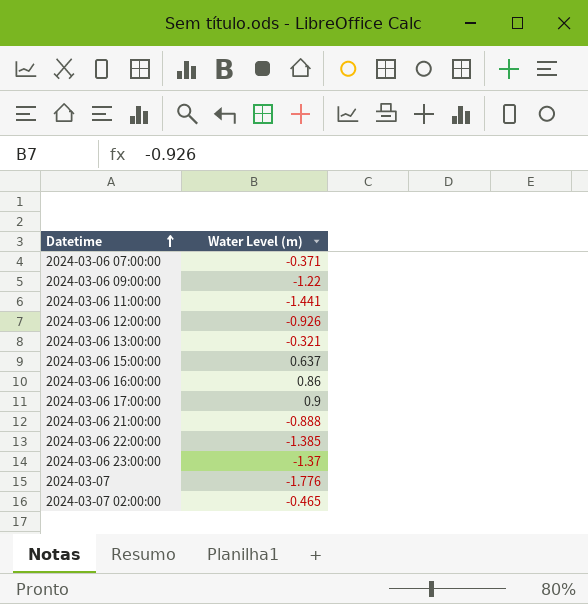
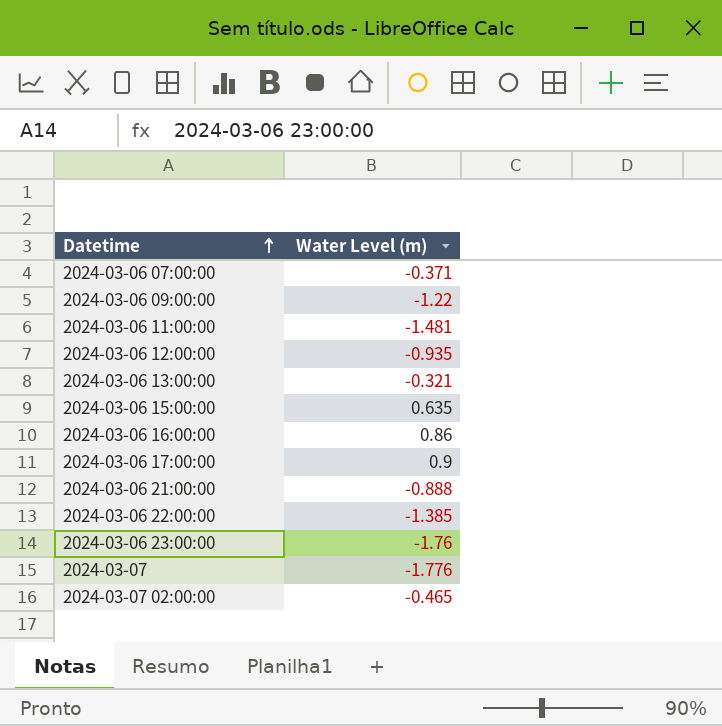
2024-03-06 11:00:00 | Water Level (m): -1.441 -> -1.481
2024-03-06 12:00:00 | Water Level (m): -0.926 -> -0.935
2024-03-06 15:00:00 | Water Level (m): 0.637 -> 0.635
2024-03-06 23:00:00 | Water Level (m): -1.37 -> -1.76

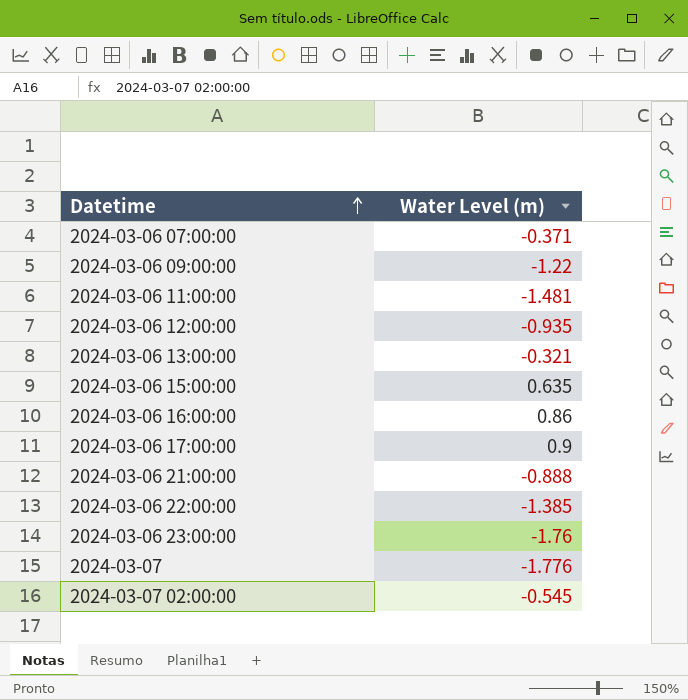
2024-03-07 02:00:00 | Water Level (m): -0.465 -> -0.545

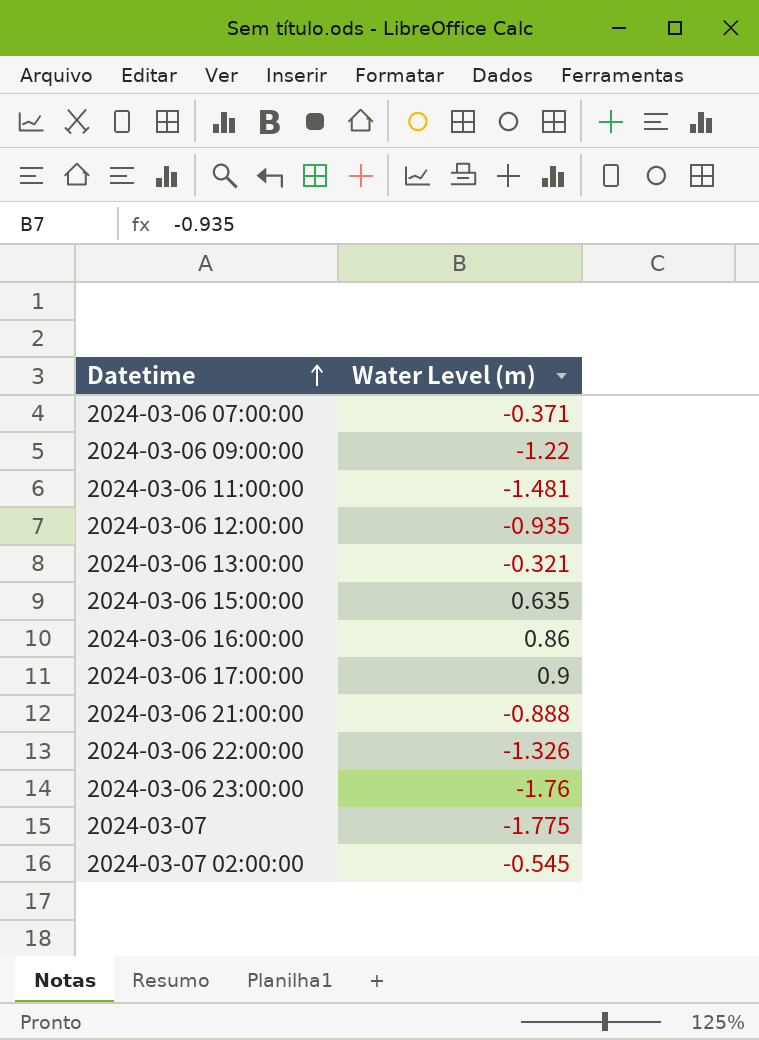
2024-03-06 22:00:00 | Water Level (m): -1.385 -> -1.326
2024-03-07 | Water Level (m): -1.776 -> -1.775

